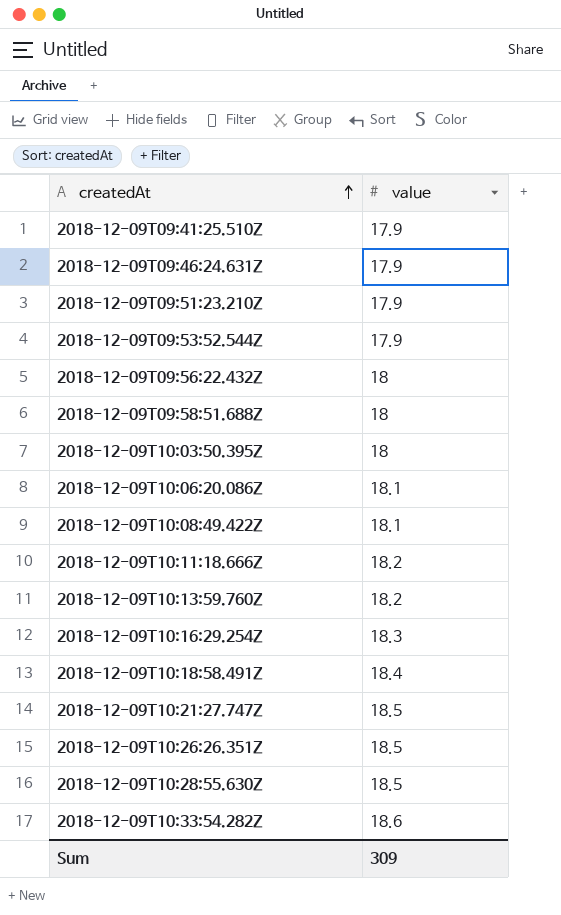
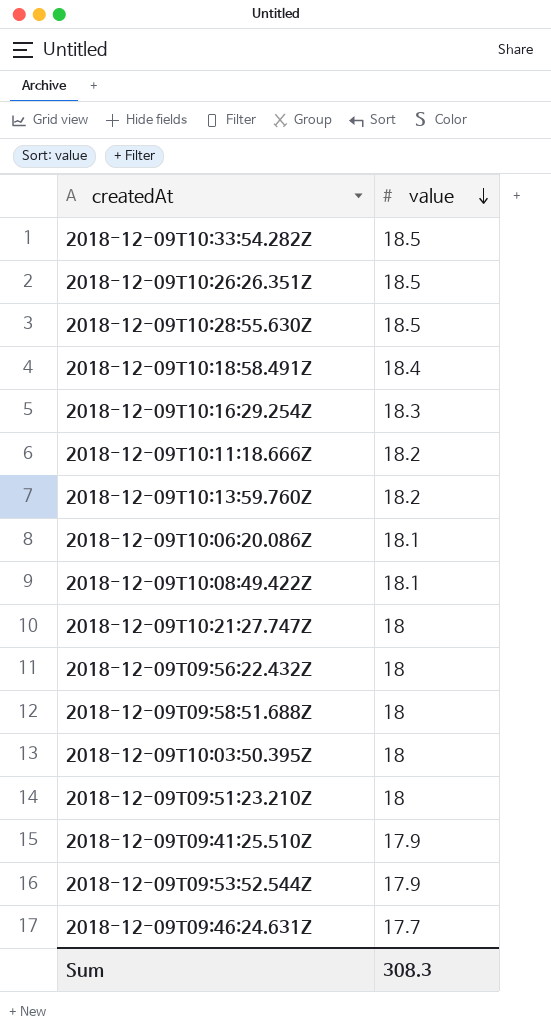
row order: createdAt ascending -> value descending
2018-12-09T10:33:54.282Z | value: 18.6 -> 18.5
2018-12-09T10:21:27.747Z | value: 18.5 -> 18
2018-12-09T09:51:23.210Z | value: 17.9 -> 18
2018-12-09T09:46:24.631Z | value: 17.9 -> 17.7
Sum | value: 309 -> 308.3

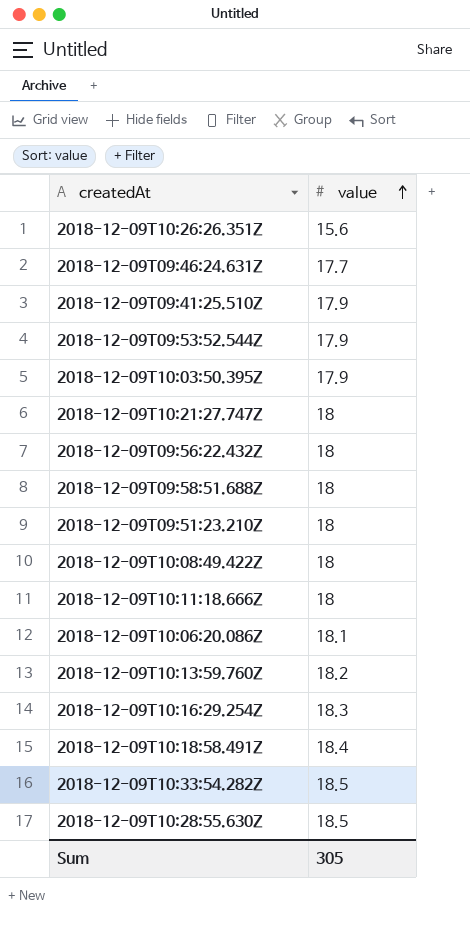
row order: value descending -> value ascending
2018-12-09T10:26:26.351Z | value: 18.5 -> 15.6
2018-12-09T10:03:50.395Z | value: 18 -> 17.9
2018-12-09T10:08:49.422Z | value: 18.1 -> 18
2018-12-09T10:11:18.666Z | value: 18.2 -> 18
Sum | value: 308.3 -> 305

